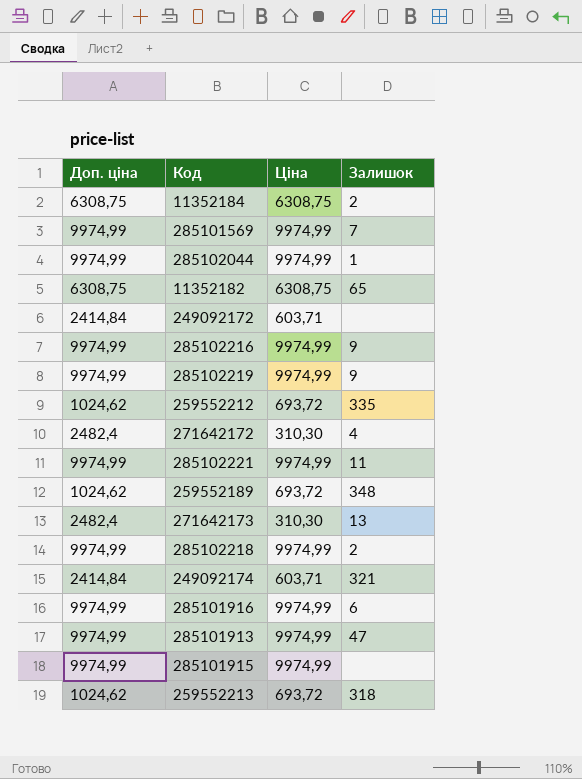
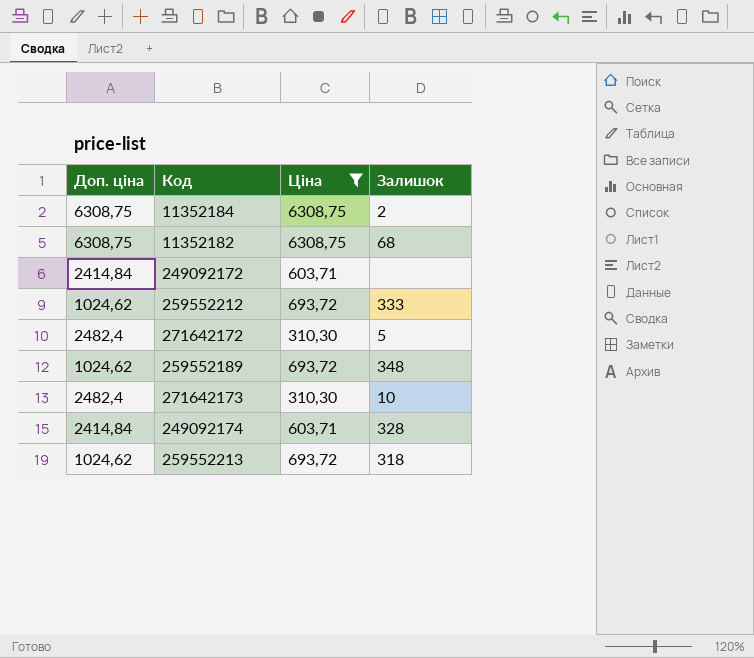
filter: none -> Ціна != 9974,99
11352182 | Залишок: 65 -> 68
259552212 | Залишок: 335 -> 333
271642172 | Залишок: 4 -> 5
271642173 | Залишок: 13 -> 10
249092174 | Залишок: 321 -> 328

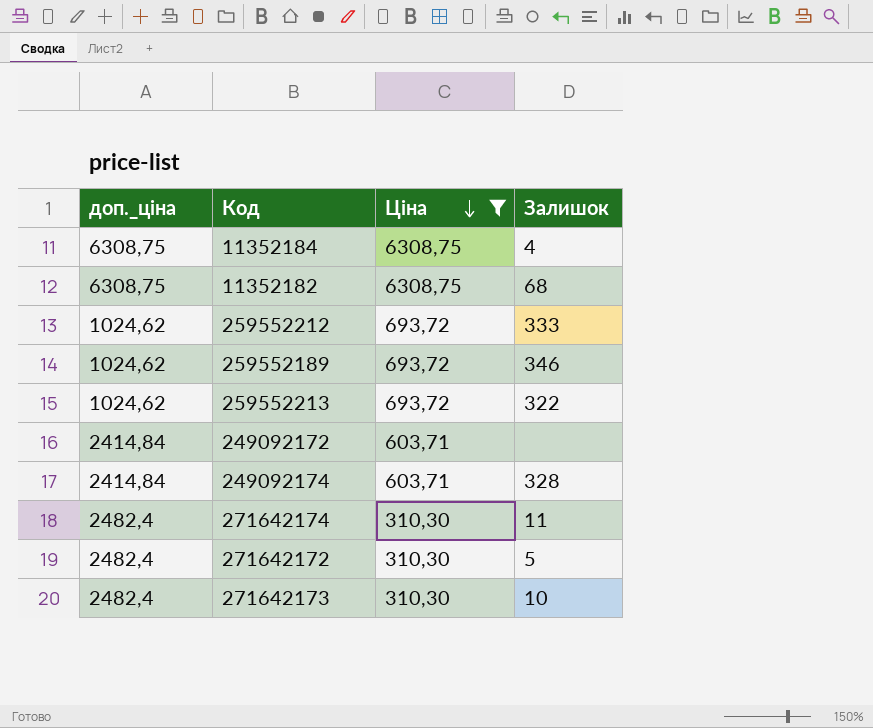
row order: none -> Ціна descending
column name: Доп. ціна -> доп._ціна
11352184 | Залишок: 2 -> 4
259552189 | Залишок: 348 -> 346
259552213 | Залишок: 318 -> 322
row 271642174: none -> 2482,4 | 310,30 | 11

